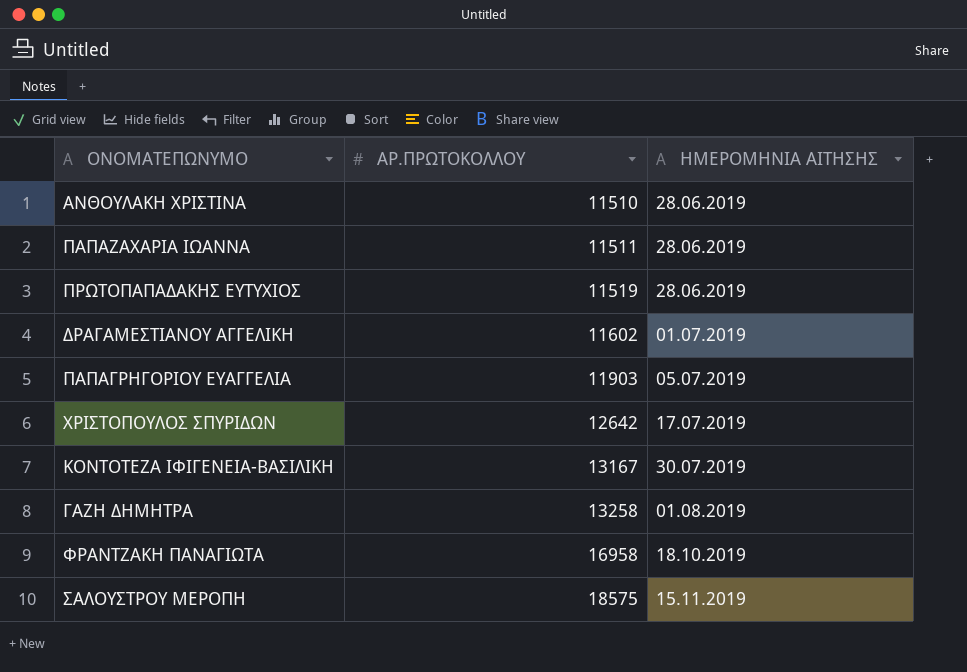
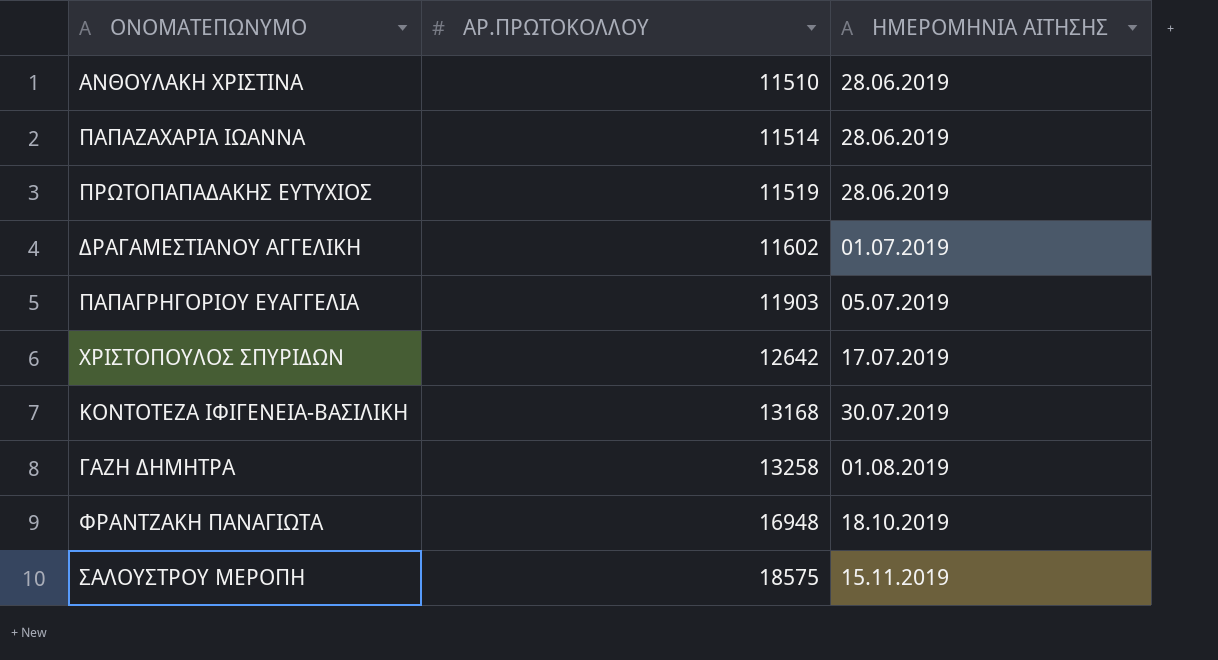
ΠΑΠΑΖΑΧΑΡΙΑ ΙΩΑΝΝΑ | ΑΡ.ΠΡΩΤΟΚΟΛΛΟΥ: 11511 -> 11514
ΚΟΝΤΟΤΕΖΑ ΙΦΙΓΕΝΕΙΑ-ΒΑΣΙΛΙΚΗ | ΑΡ.ΠΡΩΤΟΚΟΛΛΟΥ: 13167 -> 13168
ΦΡΑΝΤΖΑΚΗ ΠΑΝΑΓΙΩΤΑ | ΑΡ.ΠΡΩΤΟΚΟΛΛΟΥ: 16958 -> 16948

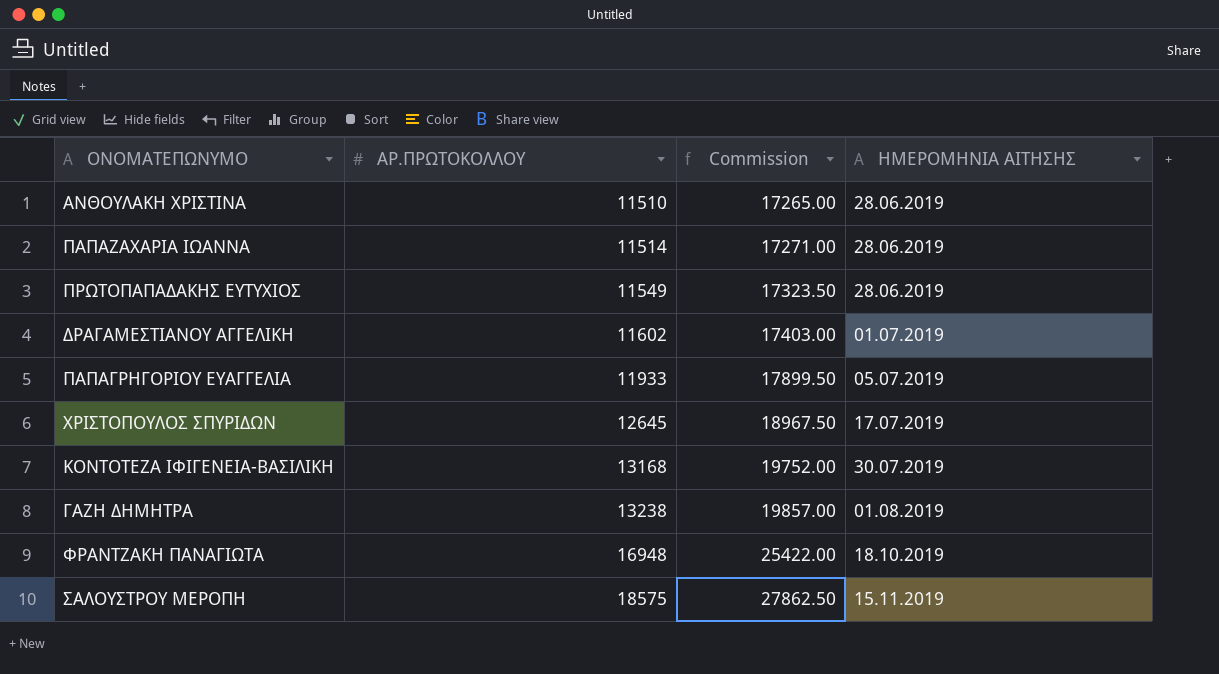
column Commission | formula: none -> [ΑΡ.ΠΡΩΤΟΚΟΛΛΟΥ] * 1.5
ΠΡΩΤΟΠΑΠΑΔΑΚΗΣ ΕΥΤΥΧΙΟΣ | ΑΡ.ΠΡΩΤΟΚΟΛΛΟΥ: 11519 -> 11549
ΠΑΠΑΓΡΗΓΟΡΙΟΥ ΕΥΑΓΓΕΛΙΑ | ΑΡ.ΠΡΩΤΟΚΟΛΛΟΥ: 11903 -> 11933
ΧΡΙΣΤΟΠΟΥΛΟΣ ΣΠΥΡΙΔΩΝ | ΑΡ.ΠΡΩΤΟΚΟΛΛΟΥ: 12642 -> 12645
ΓΑΖΗ ΔΗΜΗΤΡΑ | ΑΡ.ΠΡΩΤΟΚΟΛΛΟΥ: 13258 -> 13238

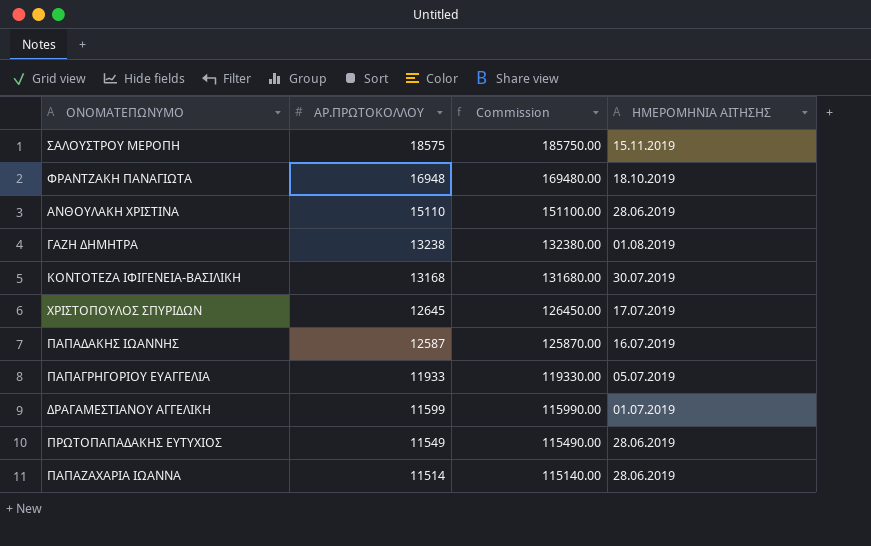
row order: ΑΡ.ΠΡΩΤΟΚΟΛΛΟΥ ascending -> ΑΡ.ΠΡΩΤΟΚΟΛΛΟΥ descending
column Commission | formula: [ΑΡ.ΠΡΩΤΟΚΟΛΛΟΥ] * 1.5 -> [ΑΡ.ΠΡΩΤΟΚΟΛΛΟΥ] * 10
ΑΝΘΟΥΛΑΚΗ ΧΡΙΣΤΙΝΑ | ΑΡ.ΠΡΩΤΟΚΟΛΛΟΥ: 11510 -> 15110
row ΠΑΠΑΔΑΚΗΣ ΙΩΑΝΝΗΣ: none -> 12587 | 125870.00 | 16.07.2019
ΔΡΑΓΑΜΕΣΤΙΑΝΟΥ ΑΓΓΕΛΙΚΗ | ΑΡ.ΠΡΩΤΟΚΟΛΛΟΥ: 11602 -> 11599

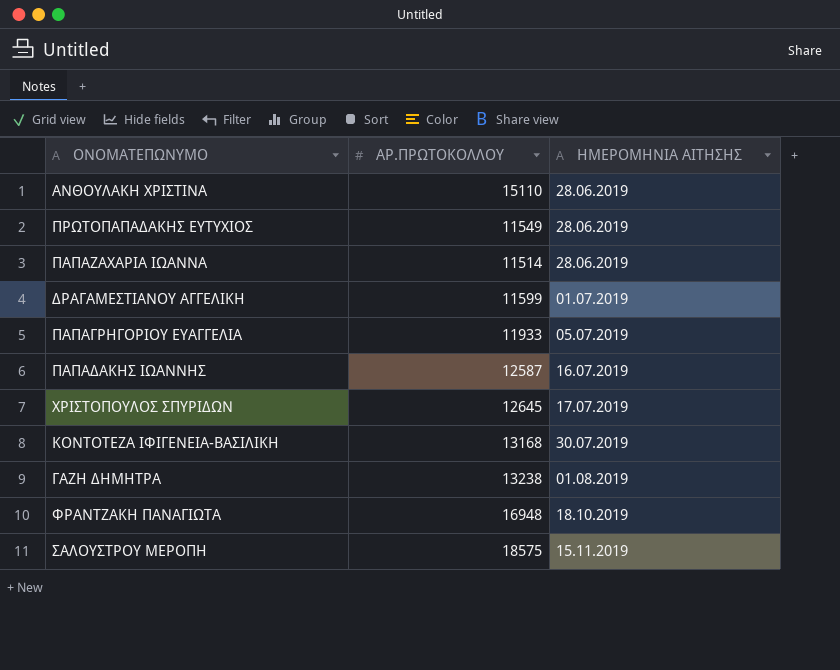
row order: ΑΡ.ΠΡΩΤΟΚΟΛΛΟΥ descending -> ΗΜΕΡΟΜΗΝΙΑ ΑΙΤΗΣΗΣ ascending
column Commission | formula: [ΑΡ.ΠΡΩΤΟΚΟΛΛΟΥ] * 10 -> none

